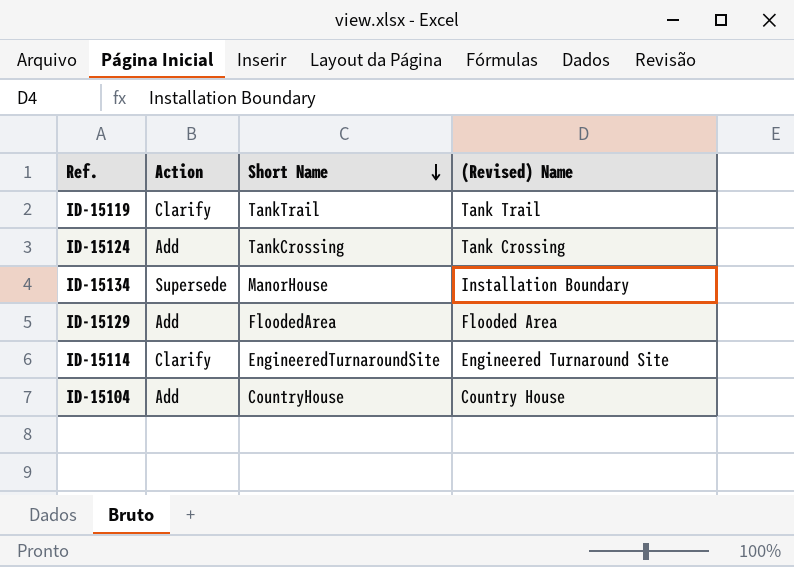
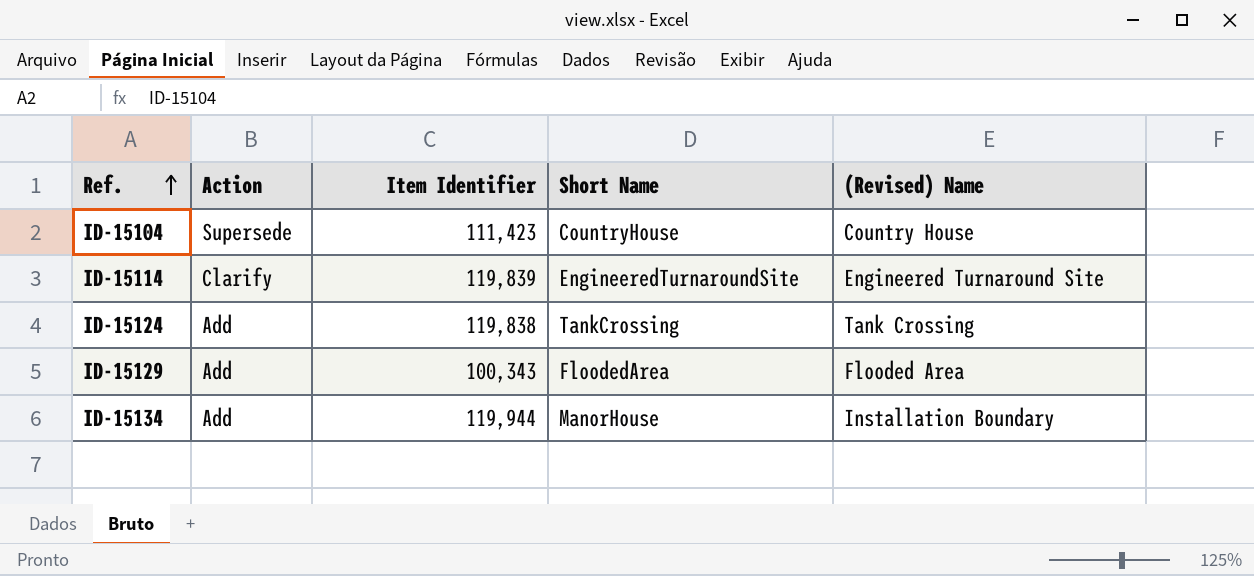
row order: Short Name descending -> Ref. ascending
column Item Identifier | position: none -> 3
row ID-15119: Clarify | TankTrail | Tank Trail -> none
ID-15104 | Action: Add -> Supersede
ID-15134 | Action: Supersede -> Add

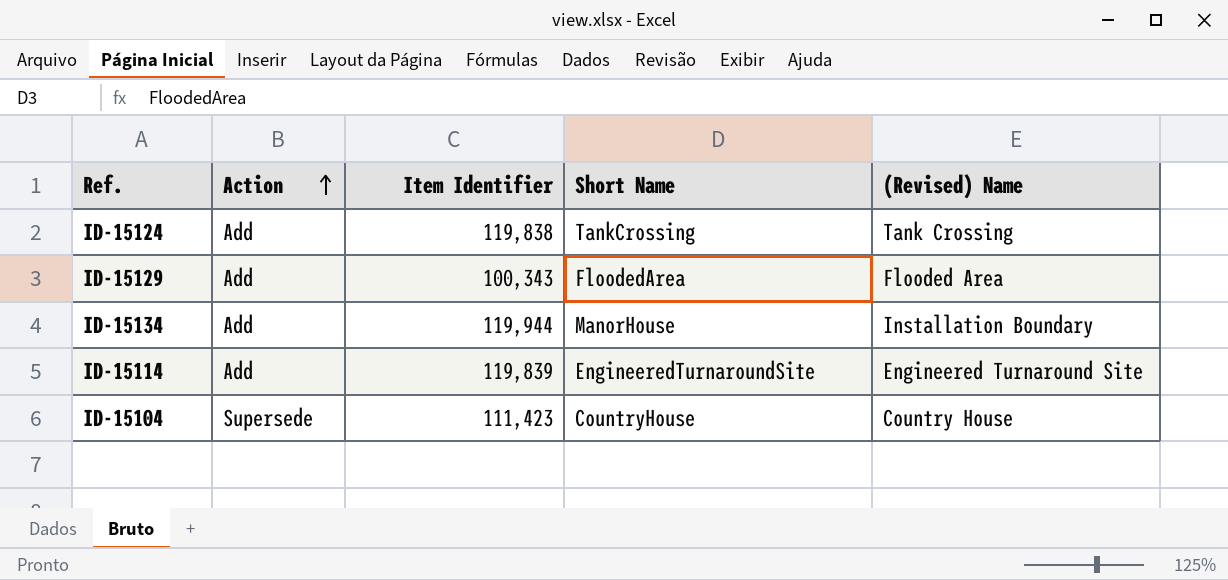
row order: Ref. ascending -> Action ascending
ID-15114 | Action: Clarify -> Add

